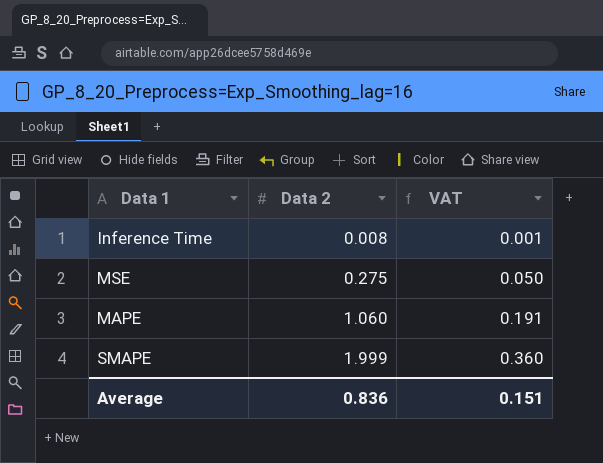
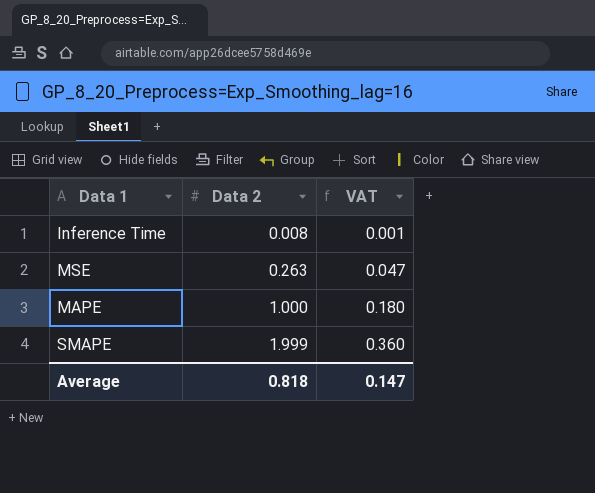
MSE | Data 2: 0.275 -> 0.263
MSE | VAT: 0.050 -> 0.047
MAPE | Data 2: 1.060 -> 1.000
MAPE | VAT: 0.191 -> 0.180
Average | Data 2: 0.836 -> 0.818
Average | VAT: 0.151 -> 0.147

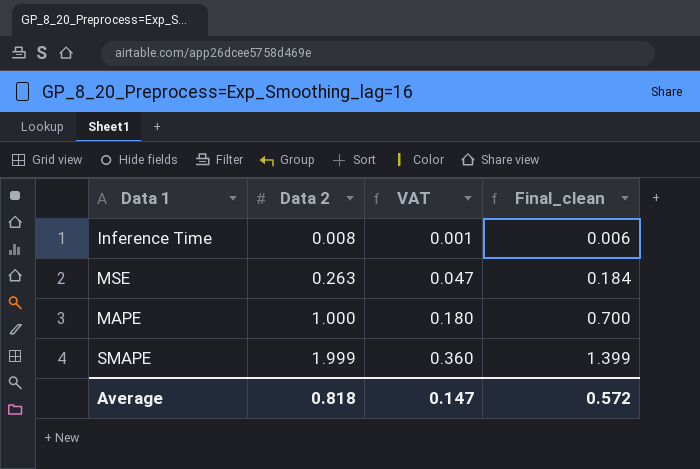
column Final_clean | formula: none -> [Data 2] * 0.7

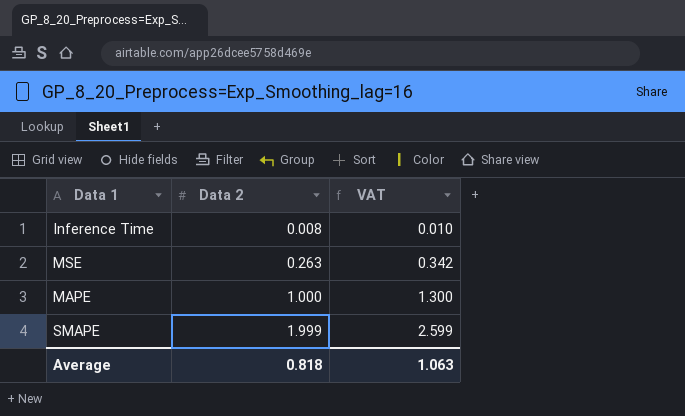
column Final_clean | formula: [Data 2] * 0.7 -> none
column VAT | formula: [Data 2] * 0.18 -> [Data 2] * 1.3
Average | VAT: 0.147 -> 1.063

